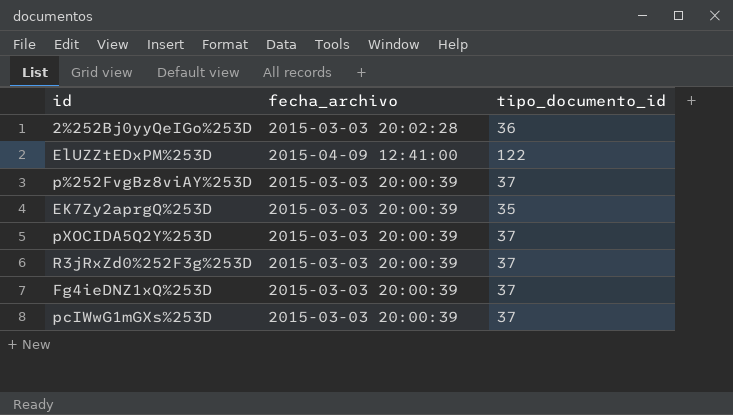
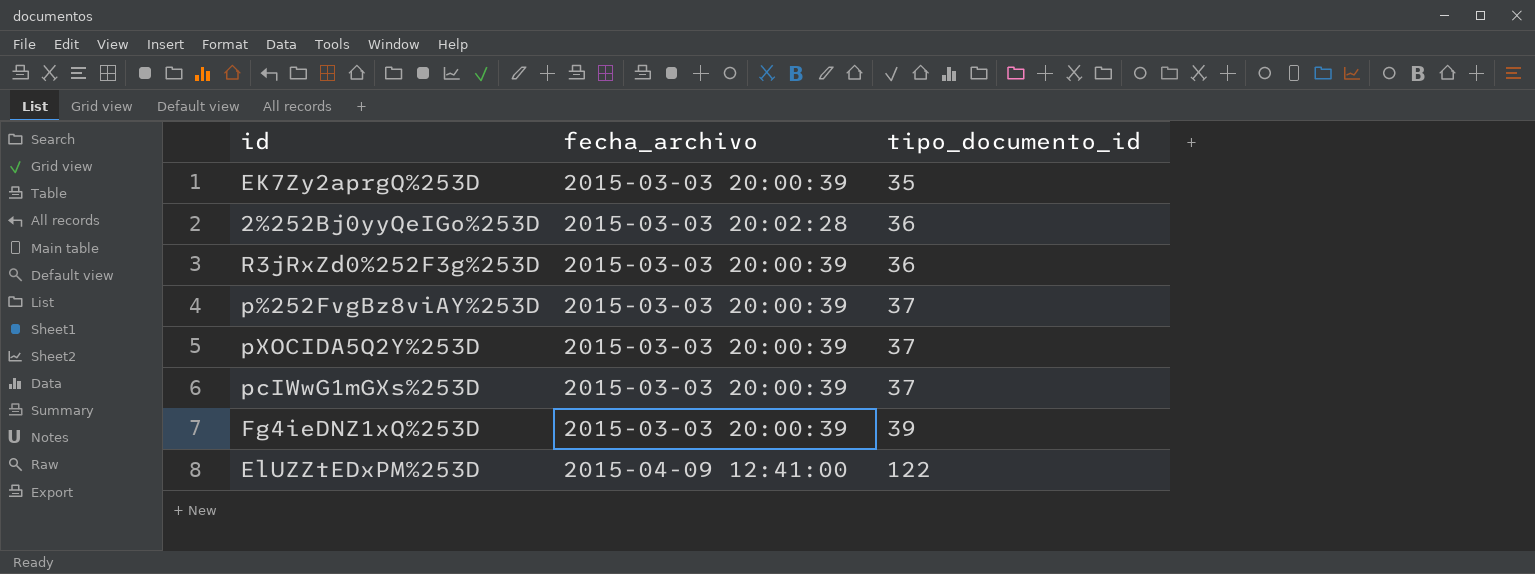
row order: none -> tipo_documento_id ascending
R3jRxZd0%252F3g%253D | tipo_documento_id: 37 -> 36
Fg4ieDNZ1xQ%253D | tipo_documento_id: 37 -> 39

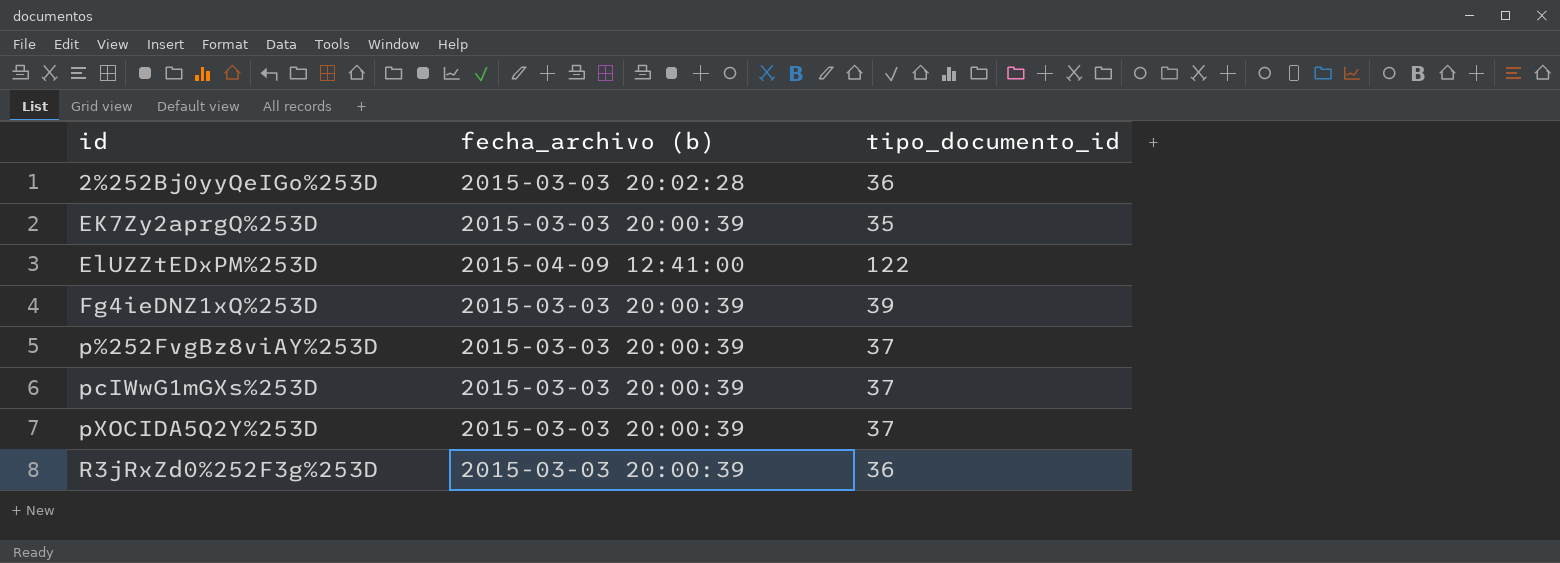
row order: tipo_documento_id ascending -> id ascending
column name: fecha_archivo -> fecha_archivo (b)

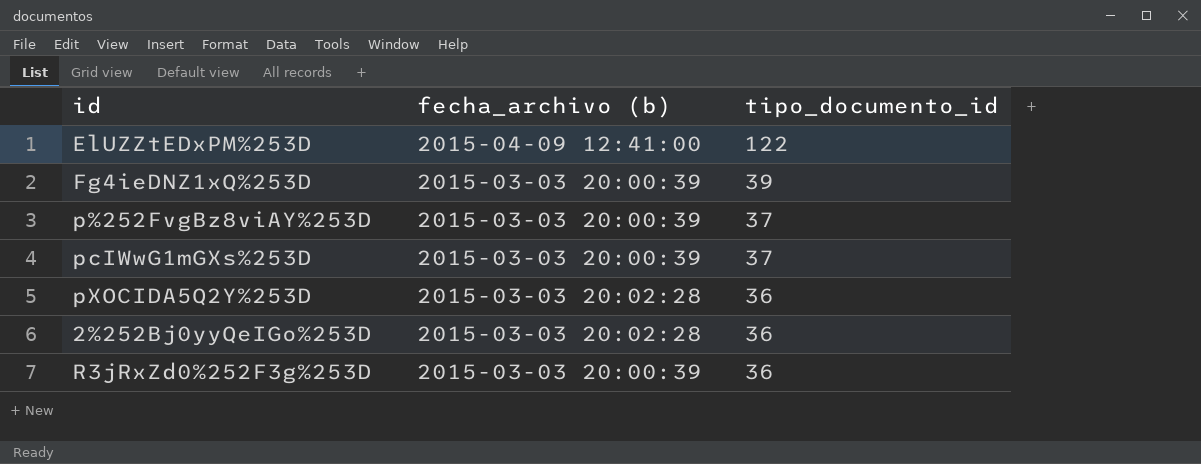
row order: id ascending -> tipo_documento_id descending
row EK7Zy2aprgQ%253D: 2015-03-03 20:00:39 | 35 -> none
pXOCIDA5Q2Y%253D | fecha_archivo (b): 2015-03-03 20:00:39 -> 2015-03-03 20:02:28
pXOCIDA5Q2Y%253D | tipo_documento_id: 37 -> 36

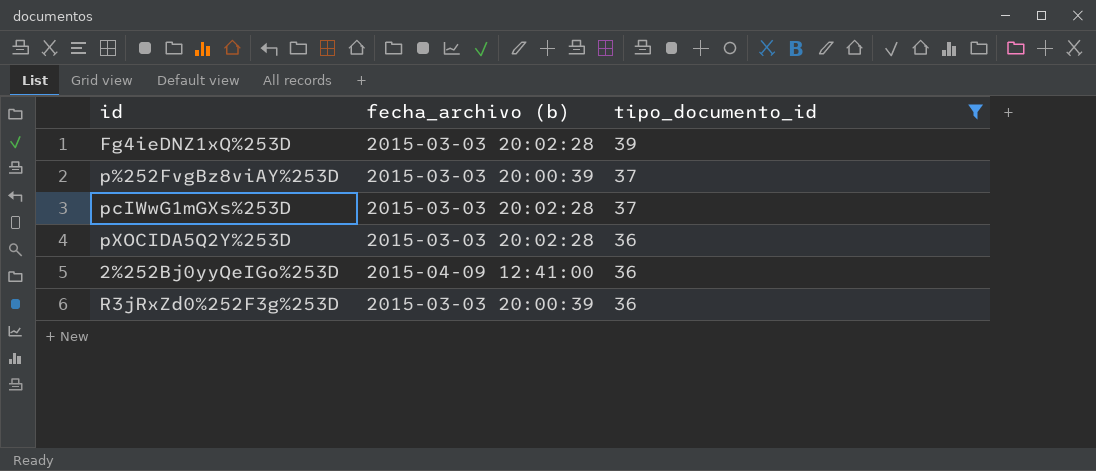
filter: none -> tipo_documento_id != 122
Fg4ieDNZ1xQ%253D | fecha_archivo (b): 2015-03-03 20:00:39 -> 2015-03-03 20:02:28
pcIWwG1mGXs%253D | fecha_archivo (b): 2015-03-03 20:00:39 -> 2015-03-03 20:02:28
2%252Bj0yyQeIGo%253D | fecha_archivo (b): 2015-03-03 20:02:28 -> 2015-04-09 12:41:00

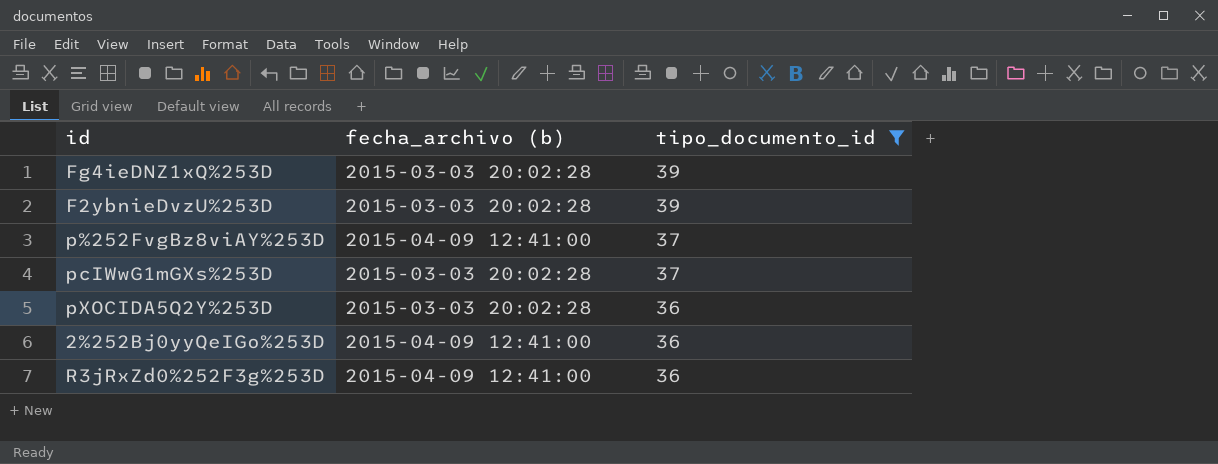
row F2ybnieDvzU%253D: none -> 2015-03-03 20:02:28 | 39
p%252FvgBz8viAY%253D | fecha_archivo (b): 2015-03-03 20:00:39 -> 2015-04-09 12:41:00
R3jRxZd0%252F3g%253D | fecha_archivo (b): 2015-03-03 20:00:39 -> 2015-04-09 12:41:00

